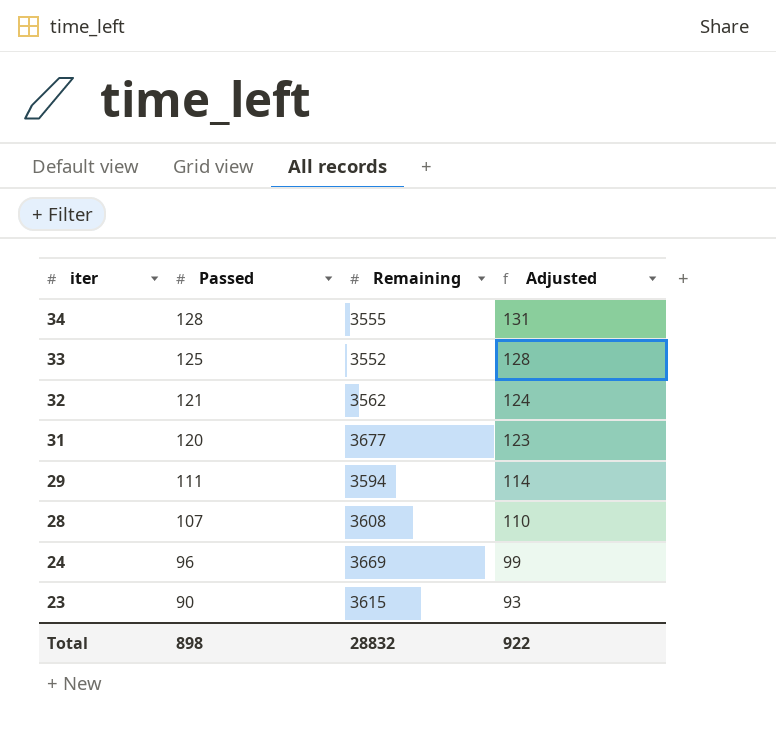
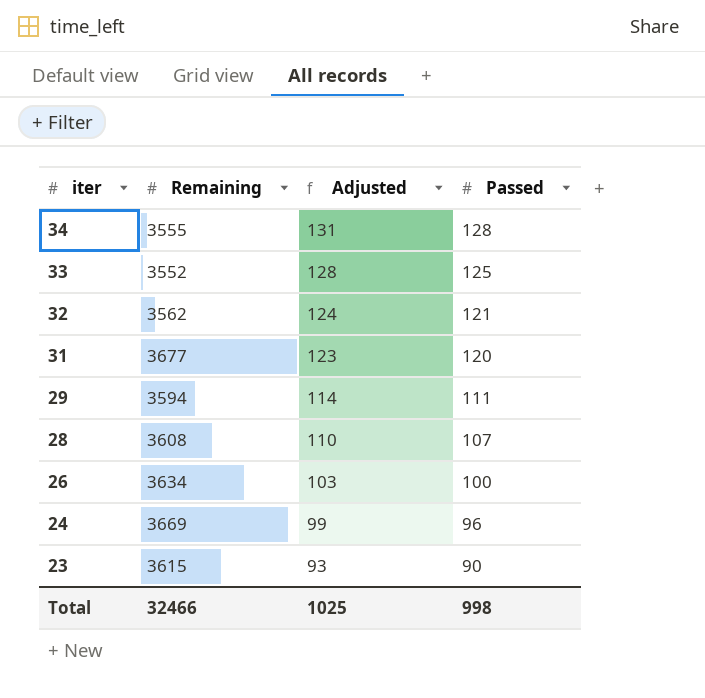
column Passed | position: 2 -> 4
row 26: none -> 3634 | 103 | 100
Total | Remaining: 28832 -> 32466
Total | Adjusted: 922 -> 1025
Total | Passed: 898 -> 998

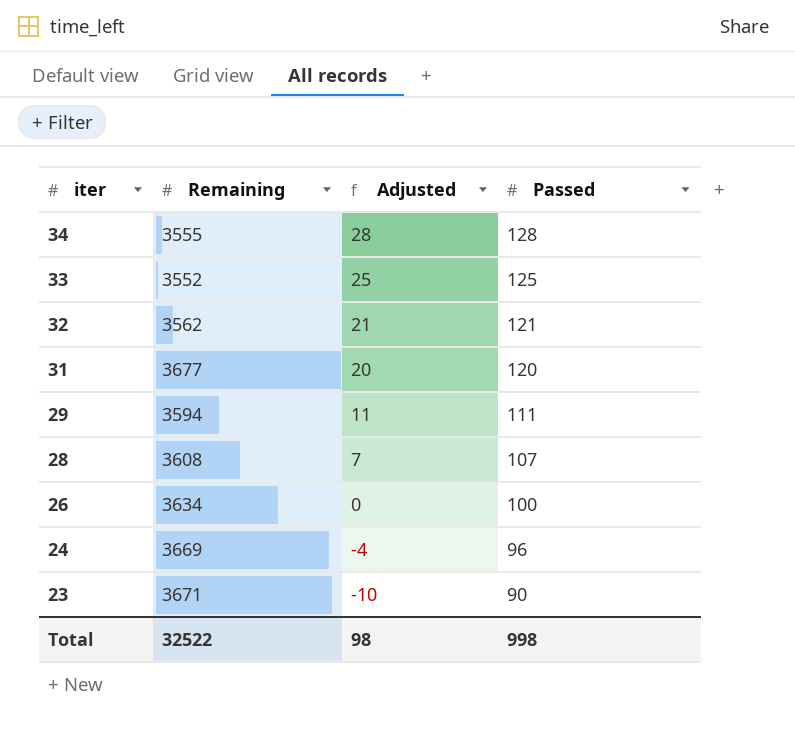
column Adjusted | formula: [Passed] + 3 -> [Passed] - 100
23 | Remaining: 3615 -> 3671
Total | Remaining: 32466 -> 32522
Total | Adjusted: 1025 -> 98

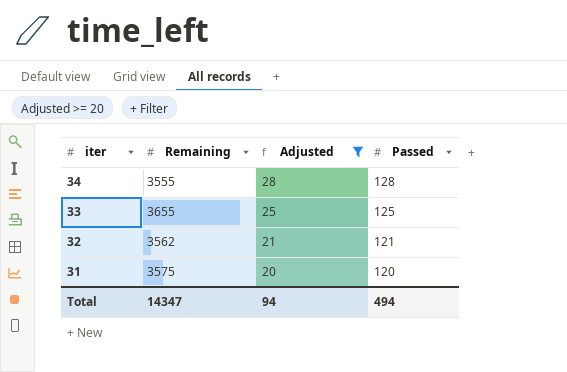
filter: none -> Adjusted >= 20
33 | Remaining: 3552 -> 3655
31 | Remaining: 3677 -> 3575
Total | Remaining: 32522 -> 14347
Total | Adjusted: 98 -> 94
Total | Passed: 998 -> 494

